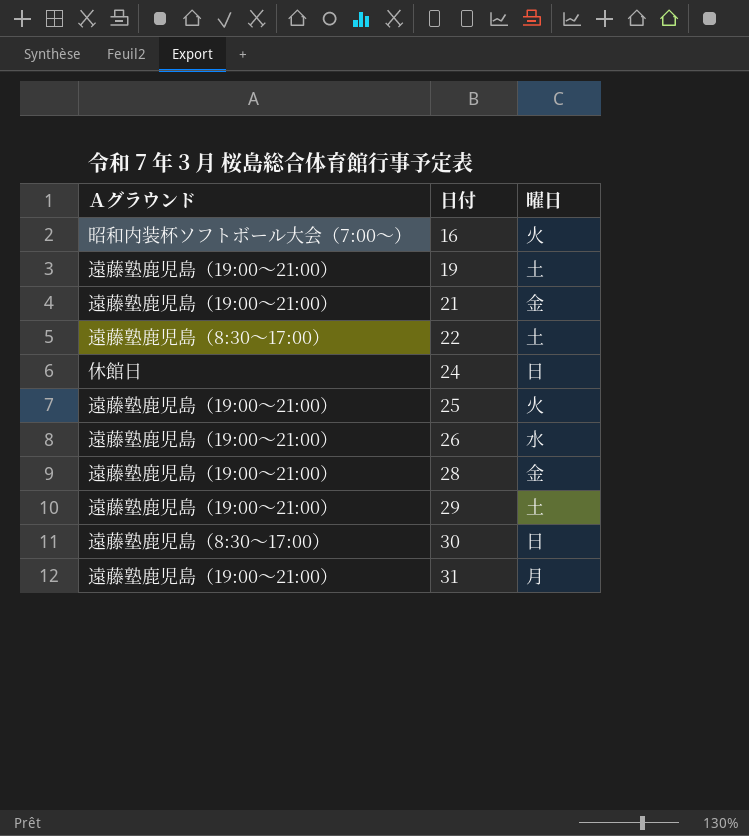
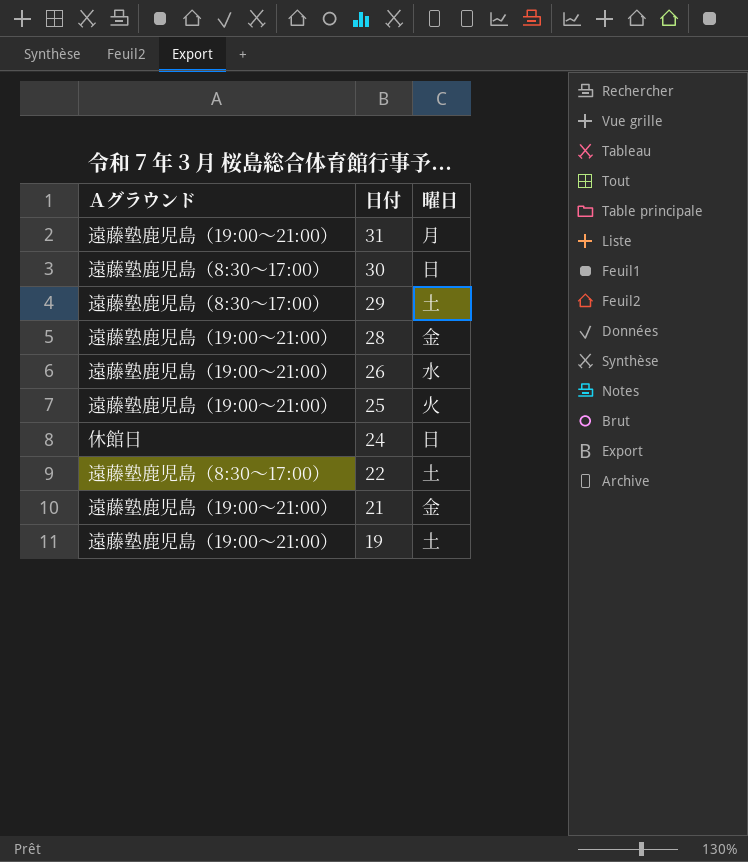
row order: 日付 ascending -> 日付 descending
row 16: 昭和内装杯ソフトボール大会（7:00～） | 火 -> none
29 | Ａグラウンド: 遠藤塾鹿児島（19:00～21:00） -> 遠藤塾鹿児島（8:30～17:00）

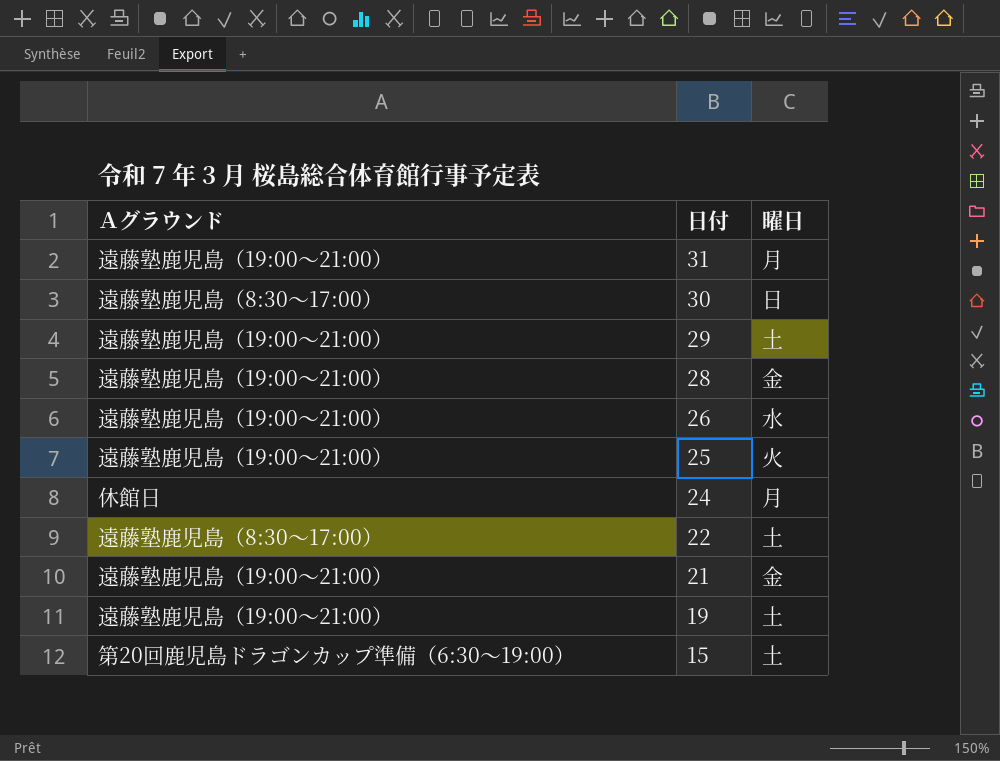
29 | Ａグラウンド: 遠藤塾鹿児島（8:30～17:00） -> 遠藤塾鹿児島（19:00～21:00）
24 | 曜日: 日 -> 月
row 15: none -> 第20回鹿児島ドラゴンカップ準備（6:30～19:00） | 土

